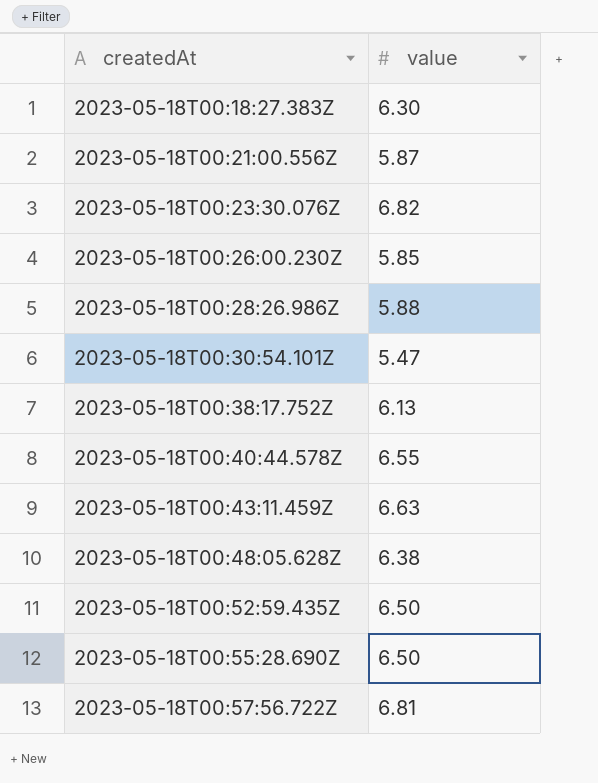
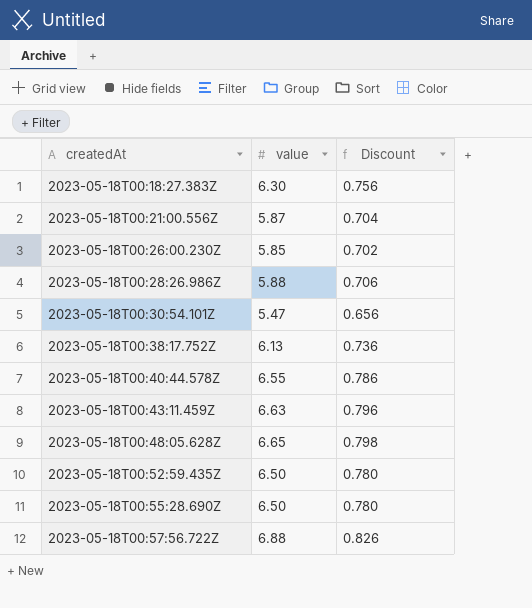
column Discount | formula: none -> [value] * 0.12
row 2023-05-18T00:23:30.076Z: 6.82 -> none
2023-05-18T00:48:05.628Z | value: 6.38 -> 6.65
2023-05-18T00:57:56.722Z | value: 6.81 -> 6.88

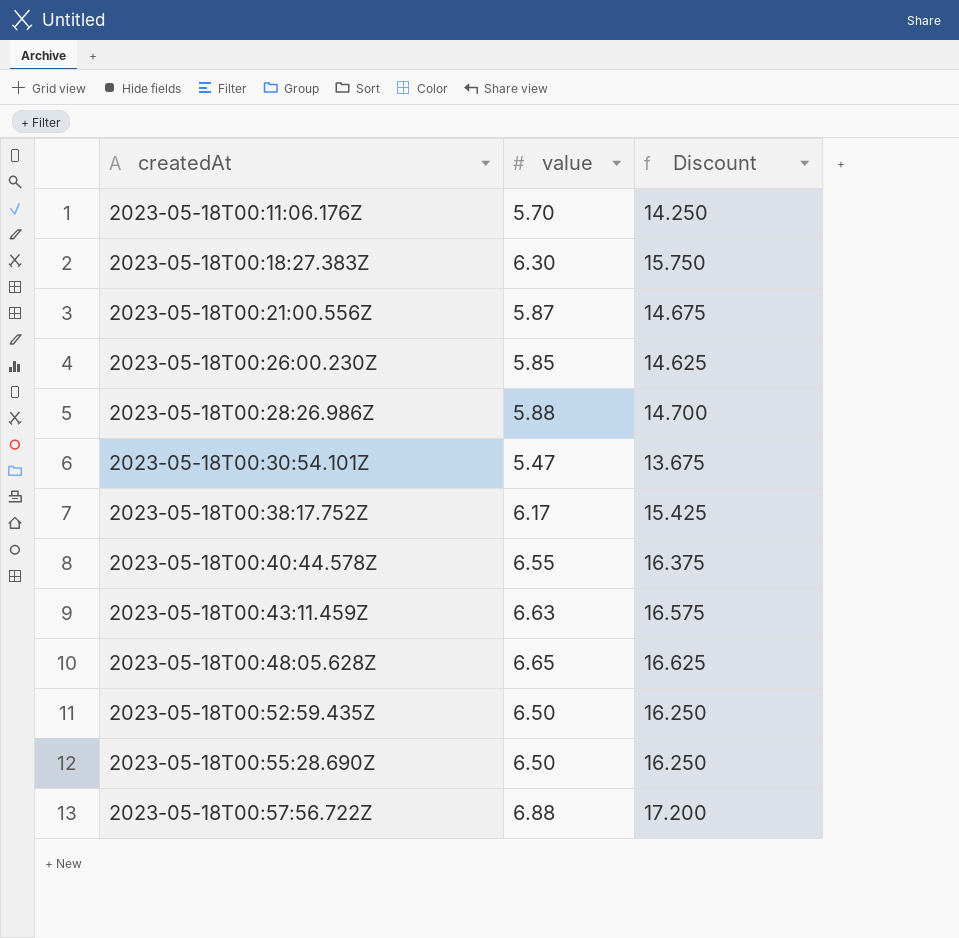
column Discount | formula: [value] * 0.12 -> [value] * 2.5
row 2023-05-18T00:11:06.176Z: none -> 5.70 | 14.250
2023-05-18T00:38:17.752Z | value: 6.13 -> 6.17

